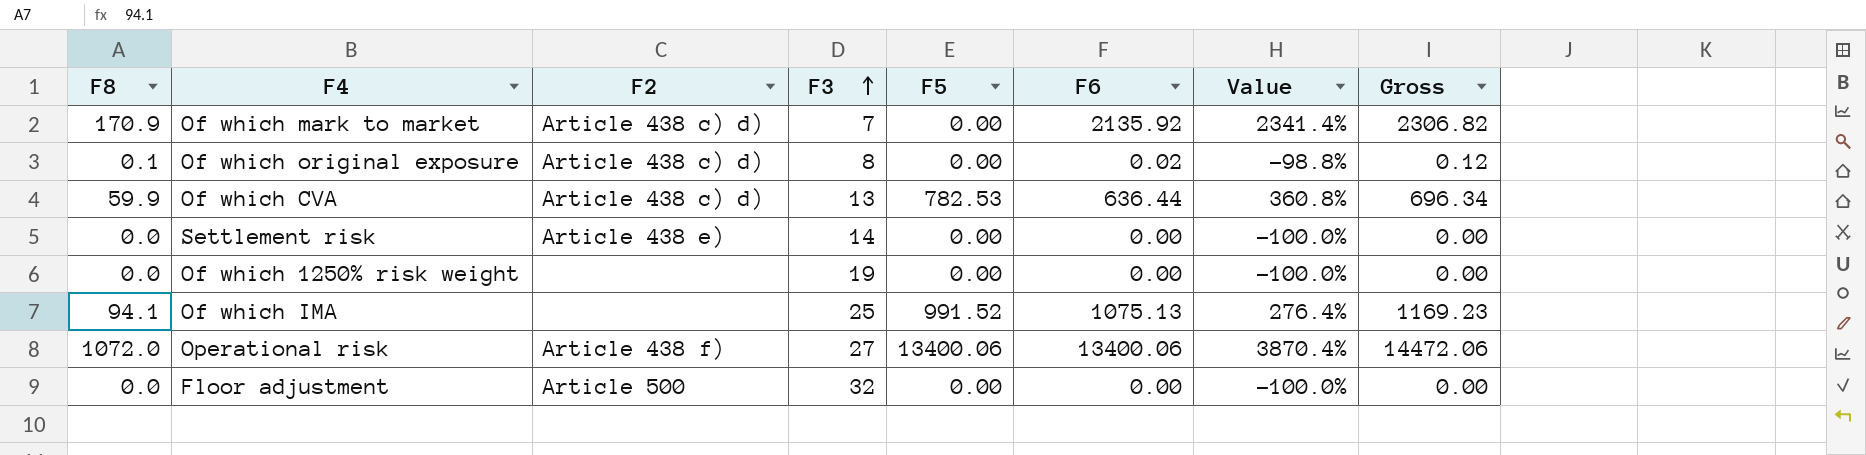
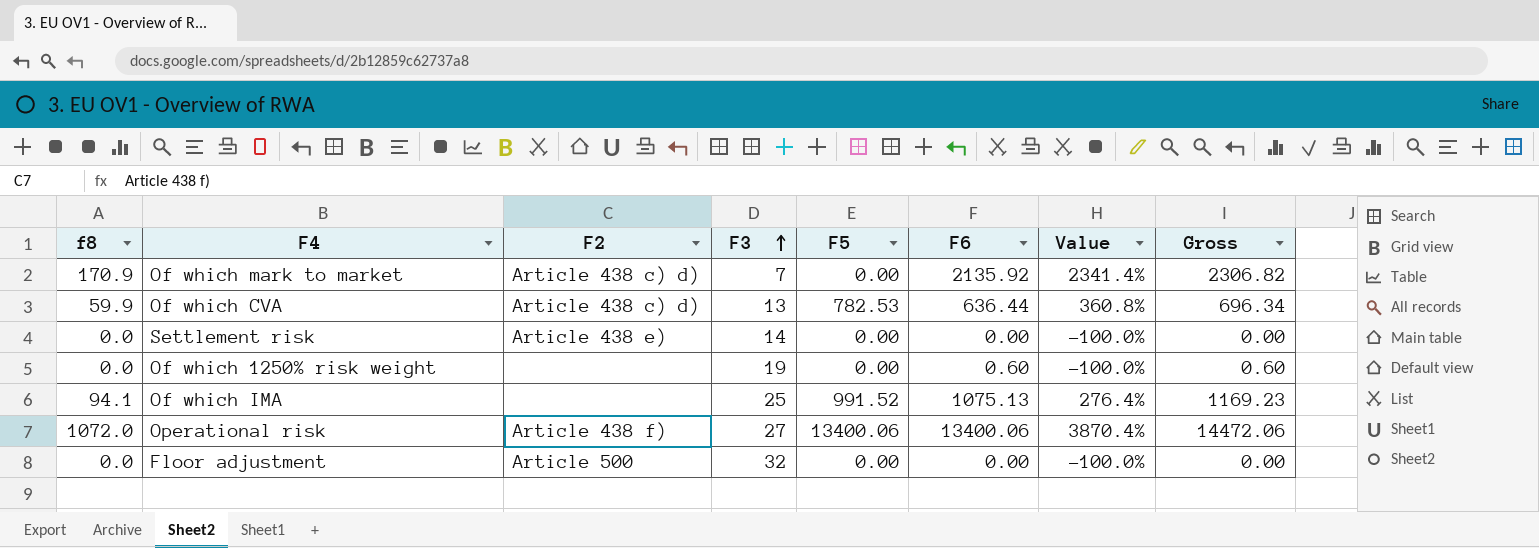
column name: F8 -> f8
row Of which original exposure: 0.1 | Article 438 c) d) | 8 | 0.00 | 0.02 | -98.8% | 0.12 -> none
Of which 1250% risk weight | F6: 0.00 -> 0.60
Of which 1250% risk weight | Gross: 0.00 -> 0.60

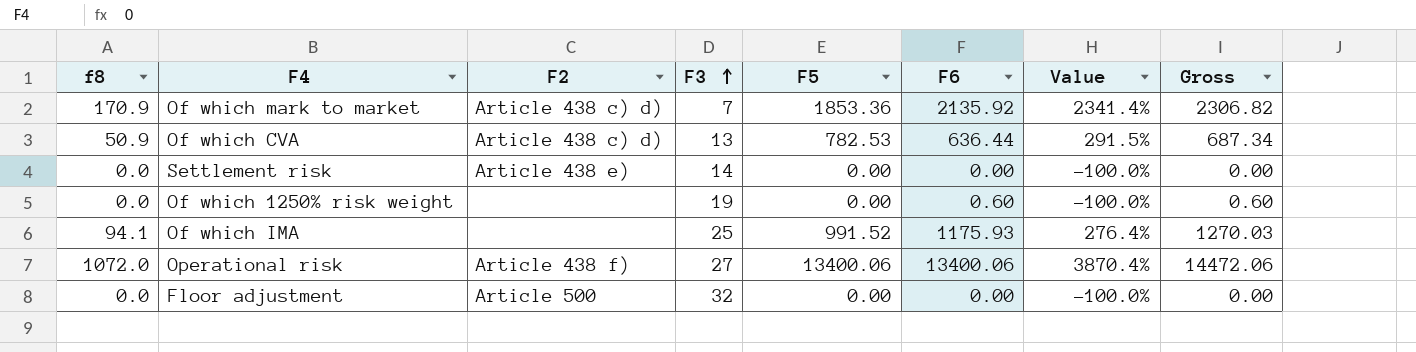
Of which mark to market | F5: 0.00 -> 1853.36
Of which CVA | f8: 59.9 -> 50.9
Of which CVA | Value: 360.8% -> 291.5%
Of which CVA | Gross: 696.34 -> 687.34
Of which IMA | F6: 1075.13 -> 1175.93
Of which IMA | Gross: 1169.23 -> 1270.03

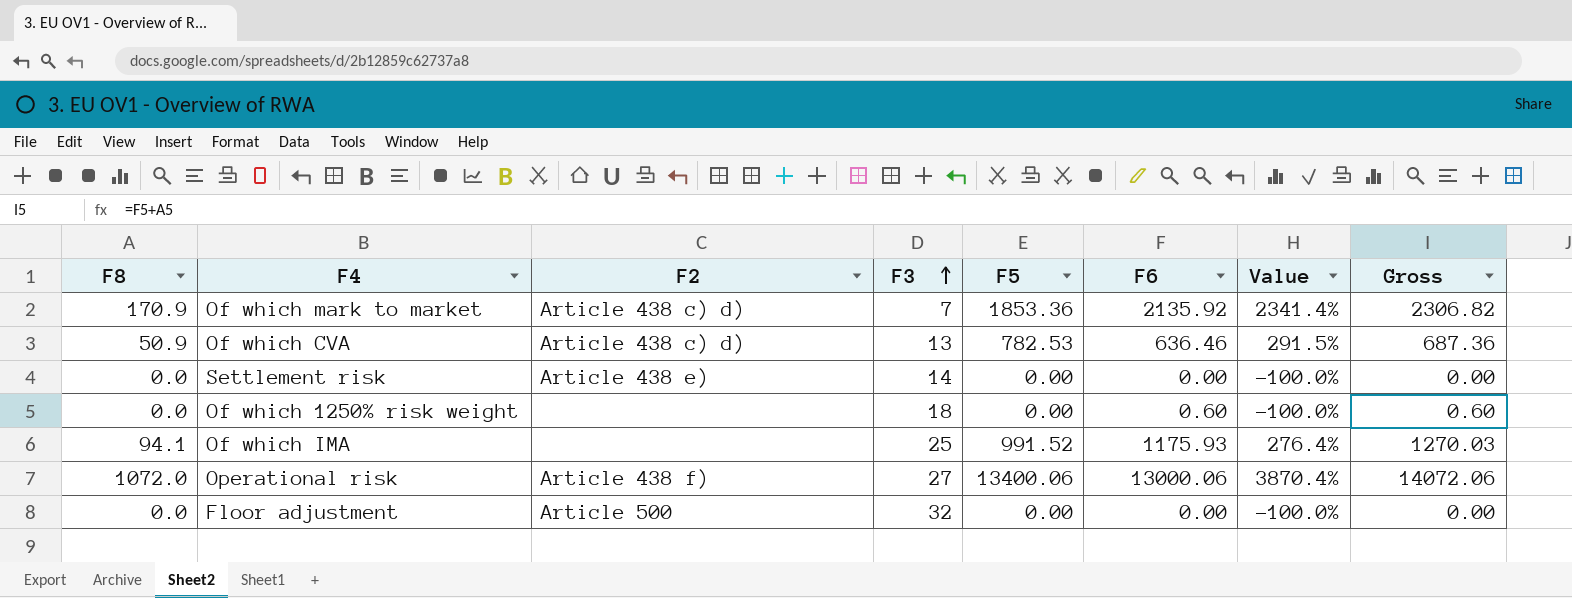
column name: f8 -> F8
Of which CVA | F6: 636.44 -> 636.46
Of which CVA | Gross: 687.34 -> 687.36
Of which 1250% risk weight | F3: 19 -> 18
Operational risk | F6: 13400.06 -> 13000.06
Operational risk | Gross: 14472.06 -> 14072.06

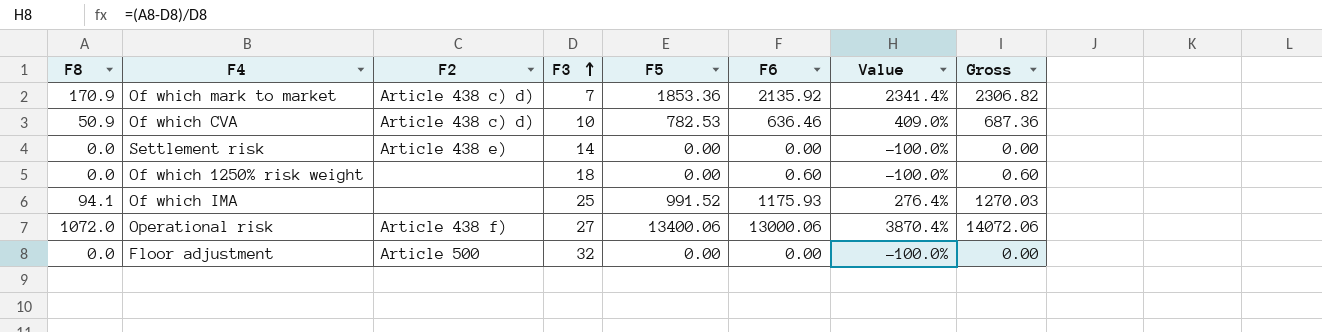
Of which CVA | F3: 13 -> 10
Of which CVA | Value: 291.5% -> 409.0%

